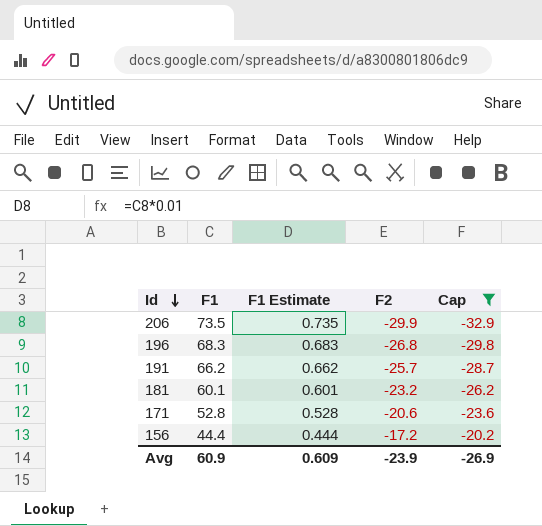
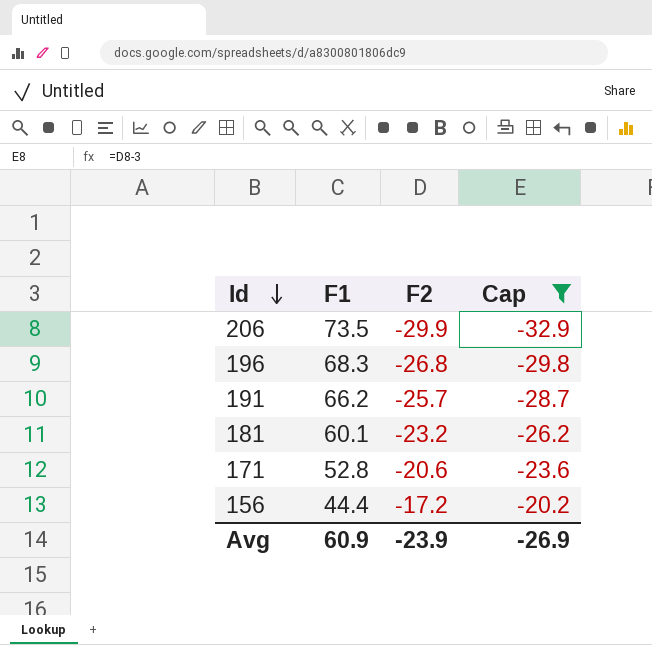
column F1 Estimate | formula: [F1] * 0.01 -> none

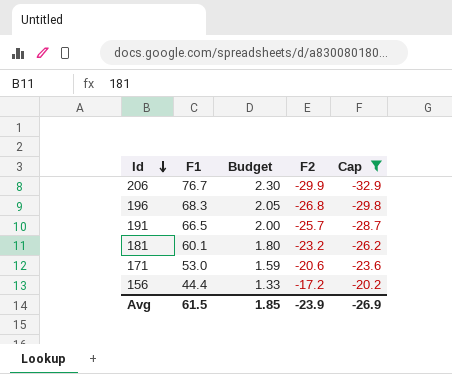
column Budget | formula: none -> [F1] * 0.03
206 | F1: 73.5 -> 76.7
191 | F1: 66.2 -> 66.5
171 | F1: 52.8 -> 53.0
Avg | F1: 60.9 -> 61.5

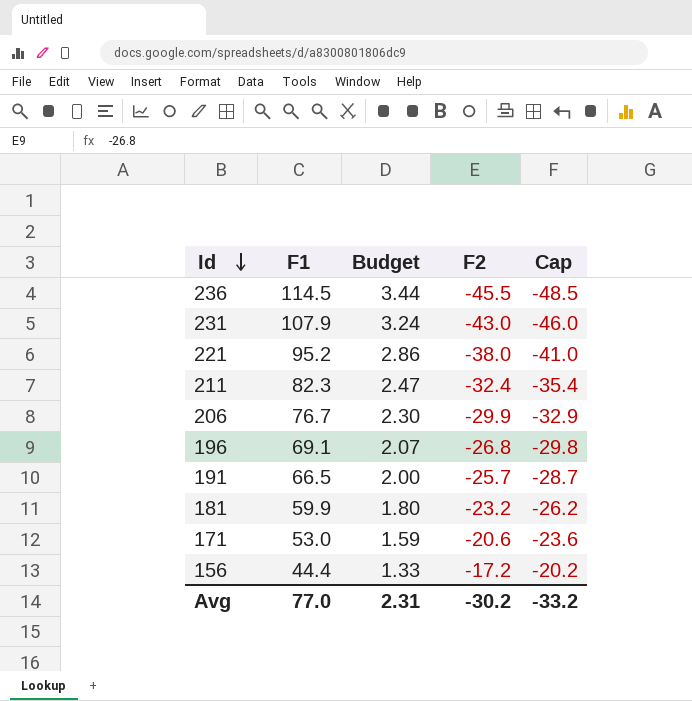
filter: Cap >= -32.9 -> none
196 | F1: 68.3 -> 69.1
196 | Budget: 2.05 -> 2.07
181 | F1: 60.1 -> 59.9
Avg | F1: 61.5 -> 77.0
Avg | Budget: 1.85 -> 2.31
Avg | F2: -23.9 -> -30.2
Avg | Cap: -26.9 -> -33.2

